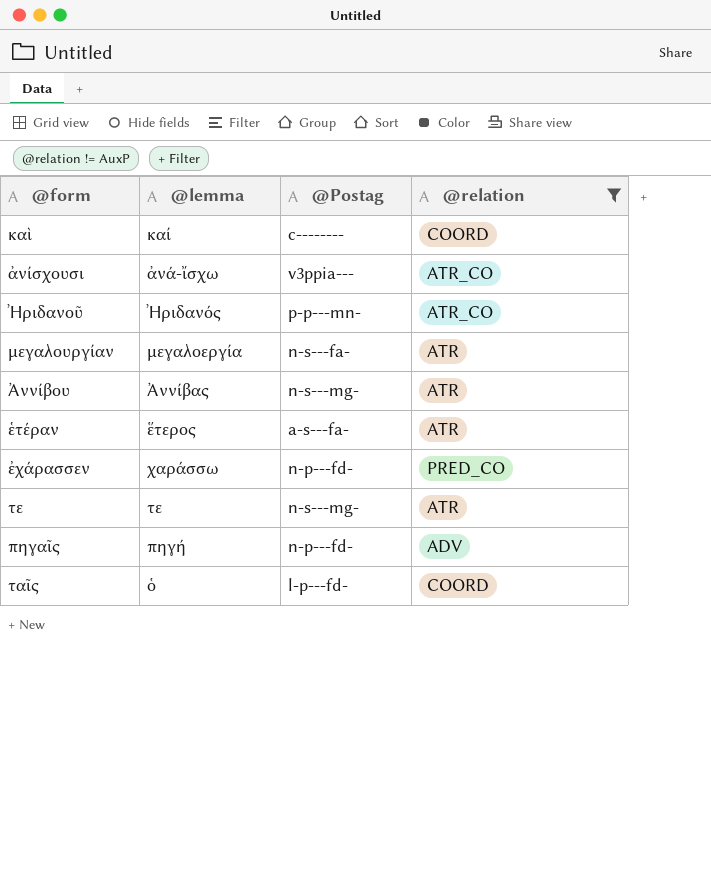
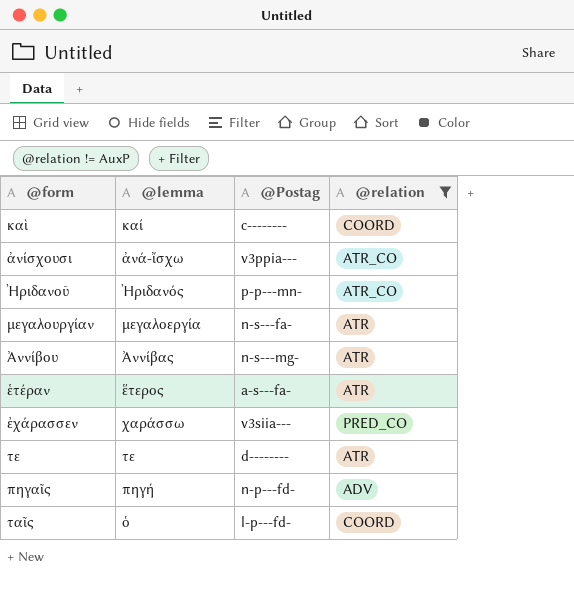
ἐχάρασσεν | @Postag: n-p---fd- -> v3siia---
τε | @Postag: n-s---mg- -> d--------

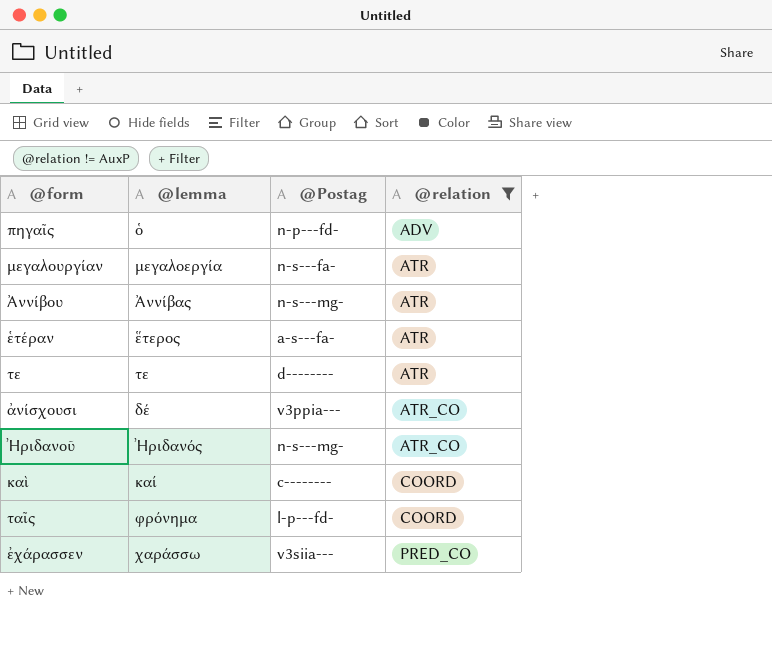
row order: none -> @relation ascending
πηγαῖς | @lemma: πηγή -> ὁ
ἀνίσχουσι | @lemma: ἀνά-ἴσχω -> δέ
Ἠριδανοῦ | @Postag: p-p---mn- -> n-s---mg-
ταῖς | @lemma: ὁ -> φρόνημα

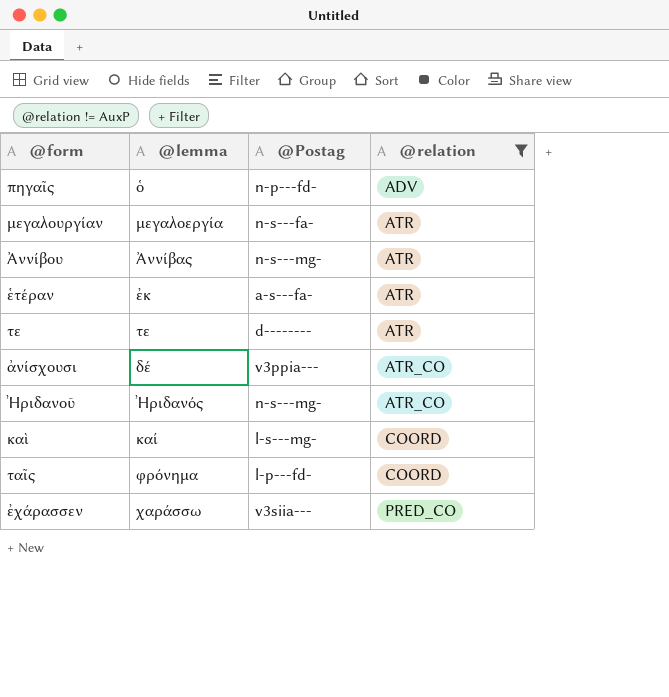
ἑτέραν | @lemma: ἕτερος -> ἐκ
καὶ | @Postag: c-------- -> l-s---mg-

